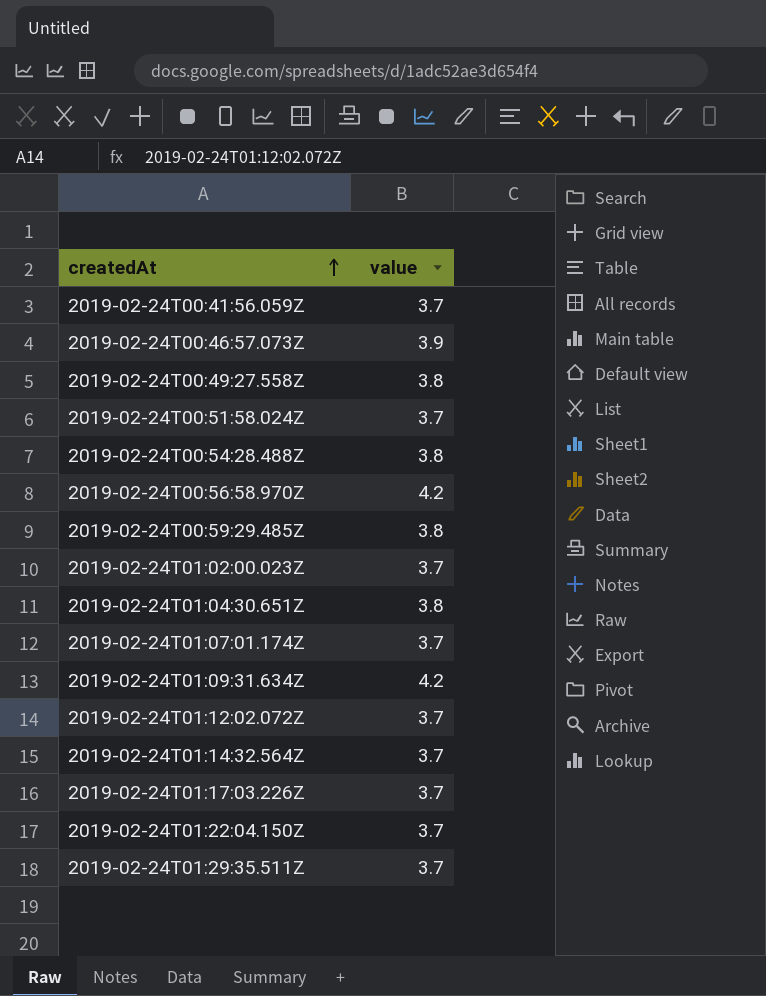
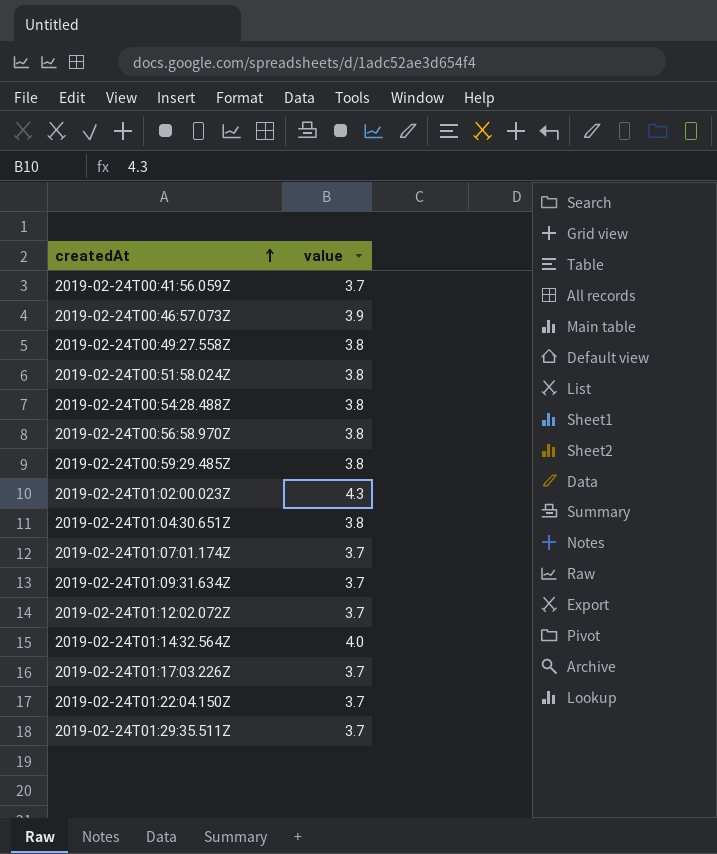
2019-02-24T00:51:58.024Z | value: 3.7 -> 3.8
2019-02-24T00:56:58.970Z | value: 4.2 -> 3.8
2019-02-24T01:02:00.023Z | value: 3.7 -> 4.3
2019-02-24T01:09:31.634Z | value: 4.2 -> 3.7
2019-02-24T01:14:32.564Z | value: 3.7 -> 4.0

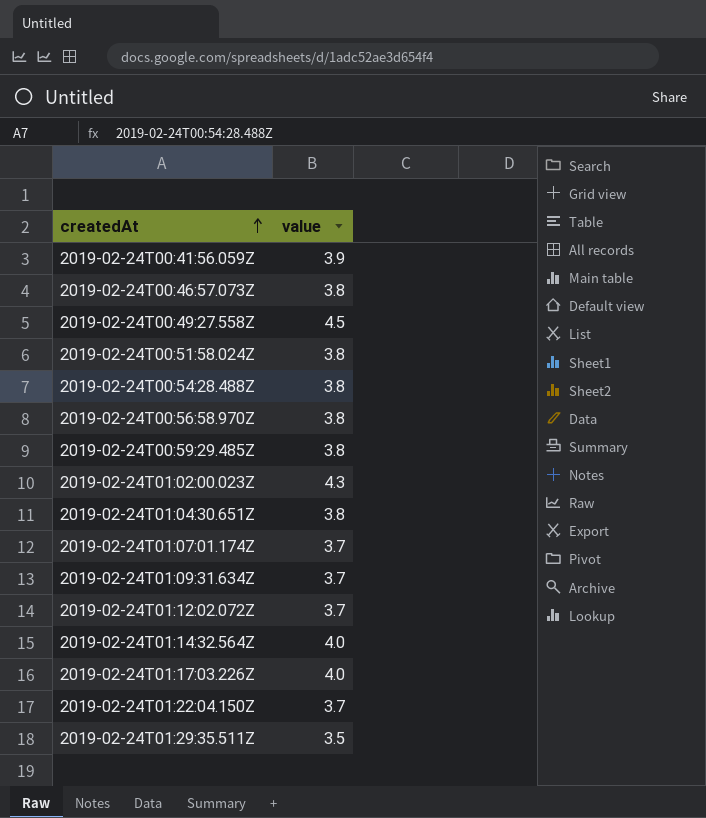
2019-02-24T00:41:56.059Z | value: 3.7 -> 3.9
2019-02-24T00:46:57.073Z | value: 3.9 -> 3.8
2019-02-24T00:49:27.558Z | value: 3.8 -> 4.5
2019-02-24T01:17:03.226Z | value: 3.7 -> 4.0
2019-02-24T01:29:35.511Z | value: 3.7 -> 3.5

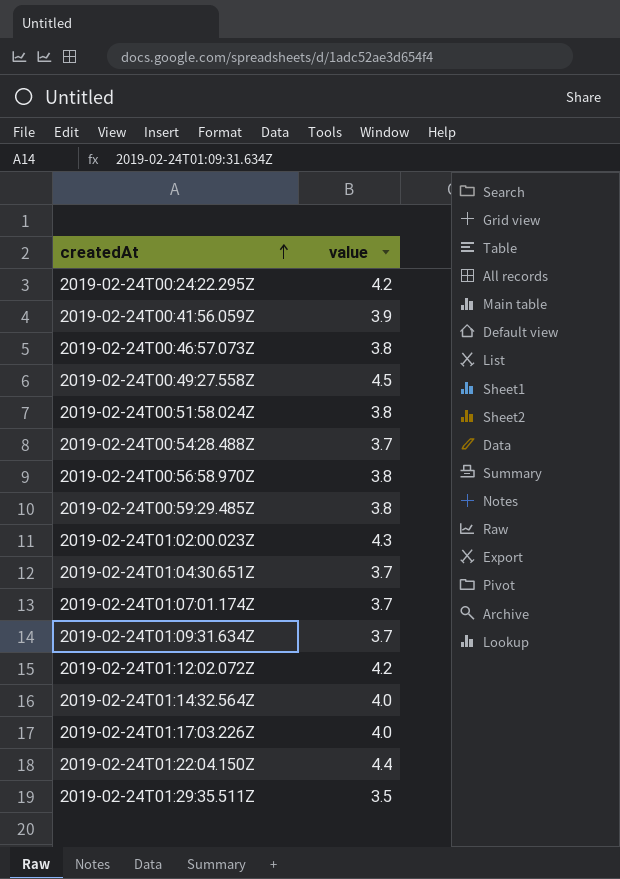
row 2019-02-24T00:24:22.295Z: none -> 4.2
2019-02-24T00:54:28.488Z | value: 3.8 -> 3.7
2019-02-24T01:04:30.651Z | value: 3.8 -> 3.7
2019-02-24T01:12:02.072Z | value: 3.7 -> 4.2
2019-02-24T01:22:04.150Z | value: 3.7 -> 4.4

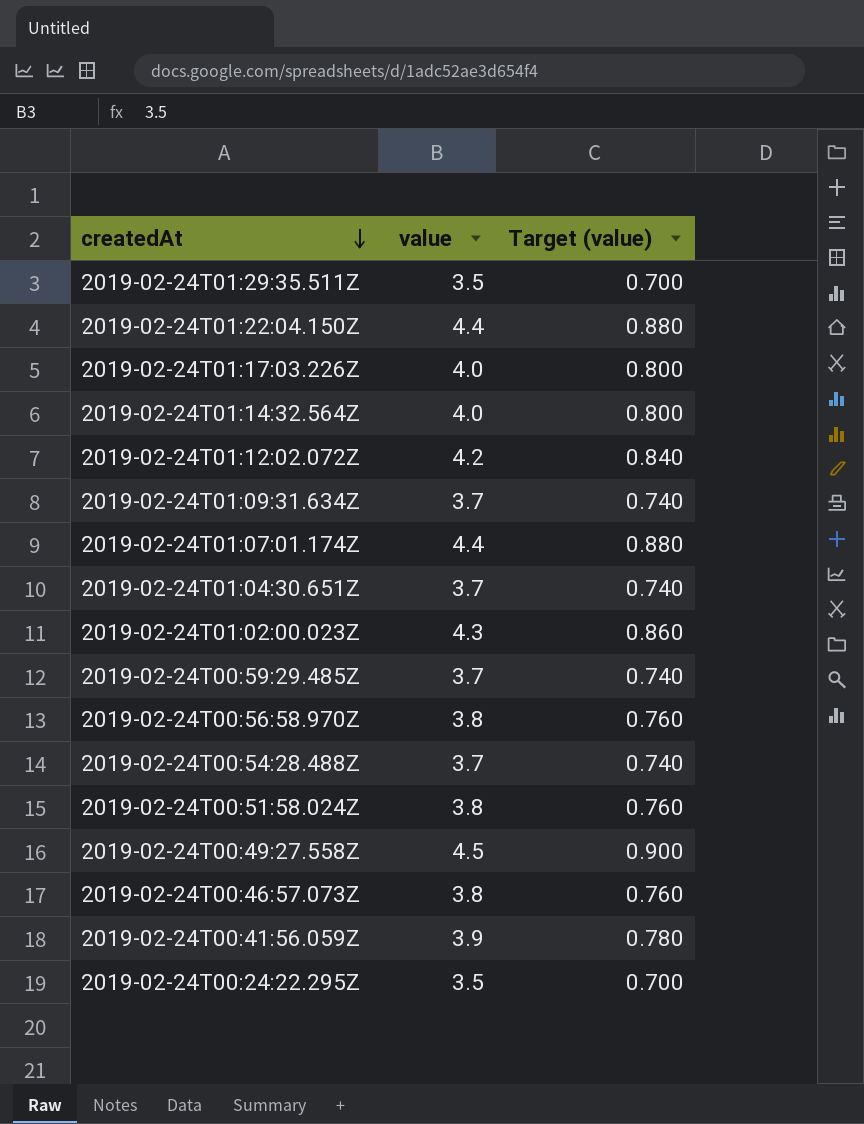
row order: createdAt ascending -> createdAt descending
column Target (value) | formula: none -> [value] * 0.2
2019-02-24T01:07:01.174Z | value: 3.7 -> 4.4
2019-02-24T00:59:29.485Z | value: 3.8 -> 3.7
2019-02-24T00:24:22.295Z | value: 4.2 -> 3.5

